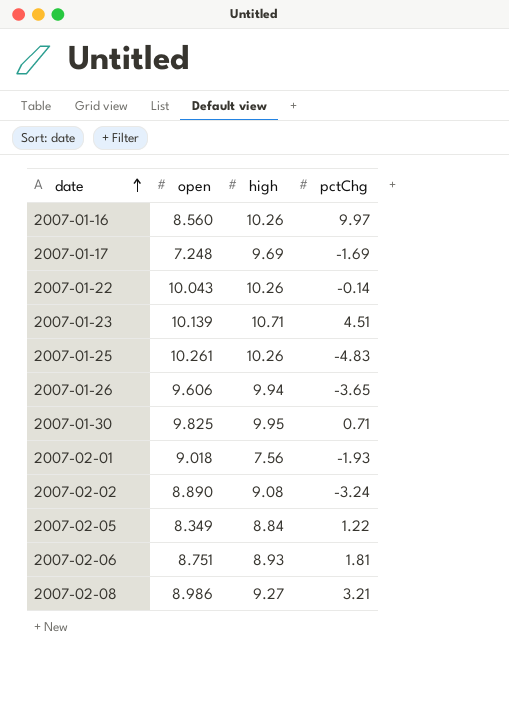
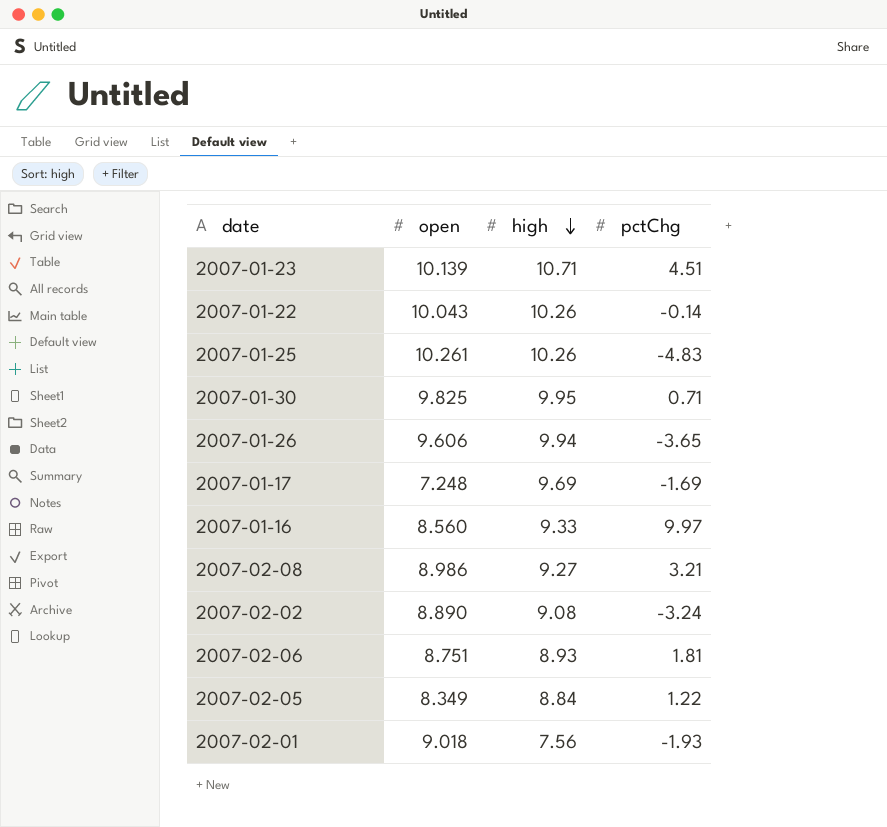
row order: date ascending -> high descending
2007-01-16 | high: 10.26 -> 9.33

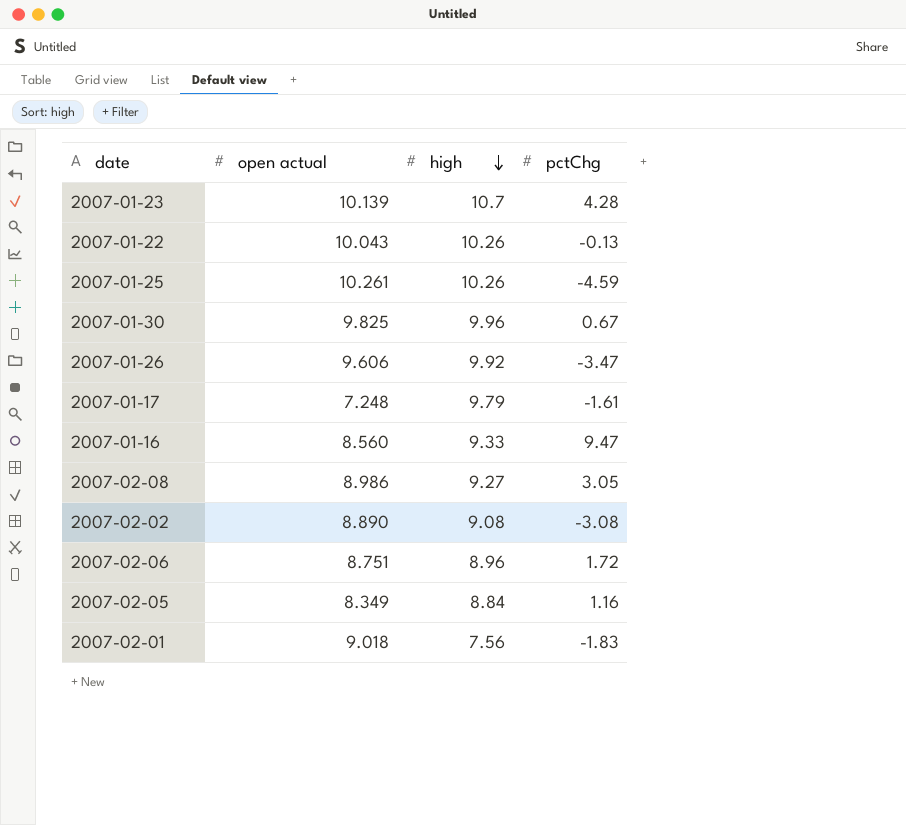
column name: open -> open actual
2007-01-23 | high: 10.71 -> 10.7
2007-01-23 | pctChg: 4.51 -> 4.28
2007-01-22 | pctChg: -0.14 -> -0.13
2007-01-25 | pctChg: -4.83 -> -4.59
2007-01-30 | high: 9.95 -> 9.96
2007-01-30 | pctChg: 0.71 -> 0.67
2007-01-26 | high: 9.94 -> 9.92
2007-01-26 | pctChg: -3.65 -> -3.47
2007-01-17 | high: 9.69 -> 9.79
2007-01-17 | pctChg: -1.69 -> -1.61
2007-01-16 | pctChg: 9.97 -> 9.47
2007-02-08 | pctChg: 3.21 -> 3.05
2007-02-02 | pctChg: -3.24 -> -3.08
2007-02-06 | high: 8.93 -> 8.96
2007-02-06 | pctChg: 1.81 -> 1.72
2007-02-05 | pctChg: 1.22 -> 1.16
2007-02-01 | pctChg: -1.93 -> -1.83

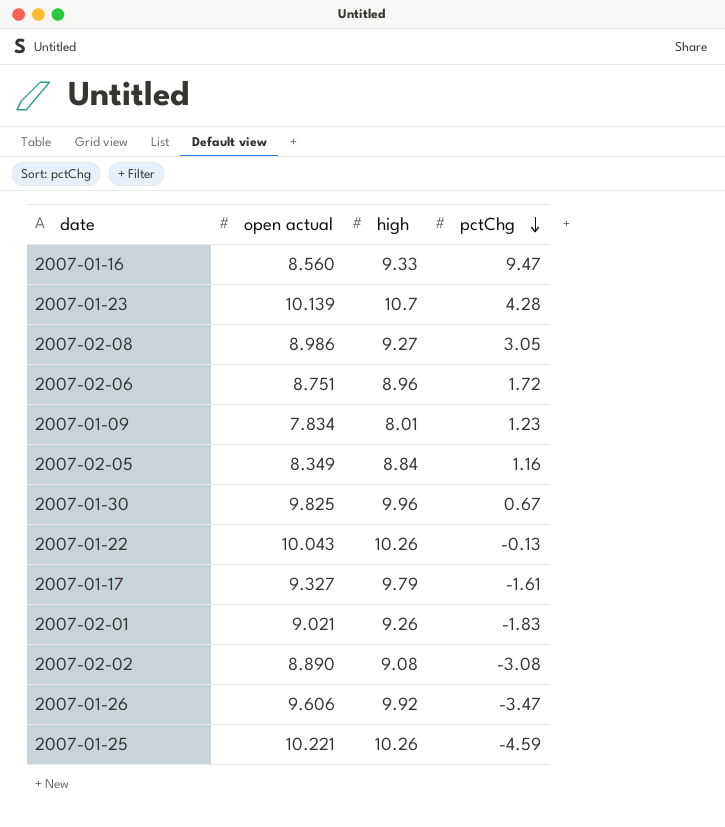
row order: high descending -> pctChg descending
row 2007-01-09: none -> 7.834 | 8.01 | 1.23
2007-01-17 | open actual: 7.248 -> 9.327
2007-02-01 | open actual: 9.018 -> 9.021
2007-02-01 | high: 7.56 -> 9.26
2007-01-25 | open actual: 10.261 -> 10.221

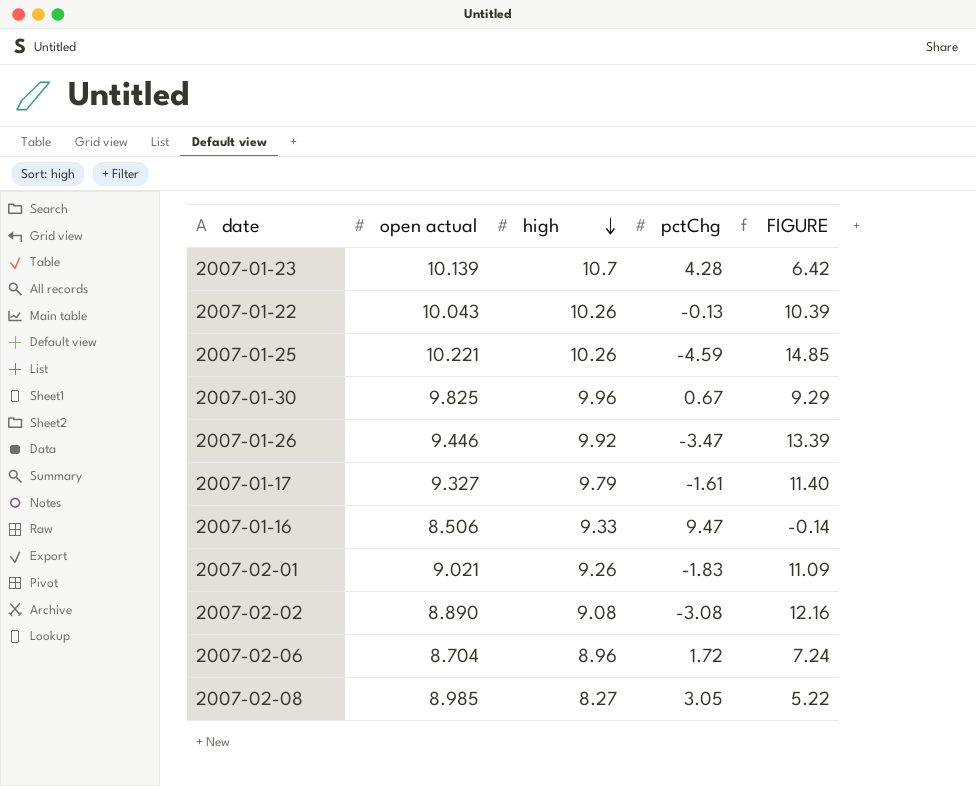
row order: pctChg descending -> high descending
column FIGURE | formula: none -> [high] - [pctChg]
row 2007-01-09: 7.834 | 8.01 | 1.23 -> none
row 2007-02-05: 8.349 | 8.84 | 1.16 -> none
2007-01-26 | open actual: 9.606 -> 9.446
2007-01-16 | open actual: 8.560 -> 8.506
2007-02-06 | open actual: 8.751 -> 8.704
2007-02-08 | open actual: 8.986 -> 8.985
2007-02-08 | high: 9.27 -> 8.27

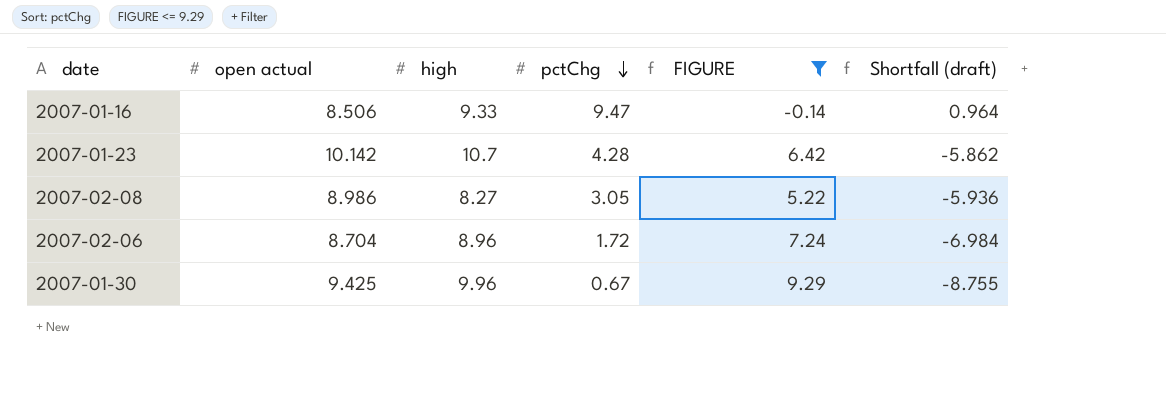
filter: none -> FIGURE <= 9.29
row order: high descending -> pctChg descending
column Shortfall (draft) | formula: none -> [pctChg] - [open actual]
2007-01-23 | open actual: 10.139 -> 10.142
2007-02-08 | open actual: 8.985 -> 8.986
2007-01-30 | open actual: 9.825 -> 9.425

